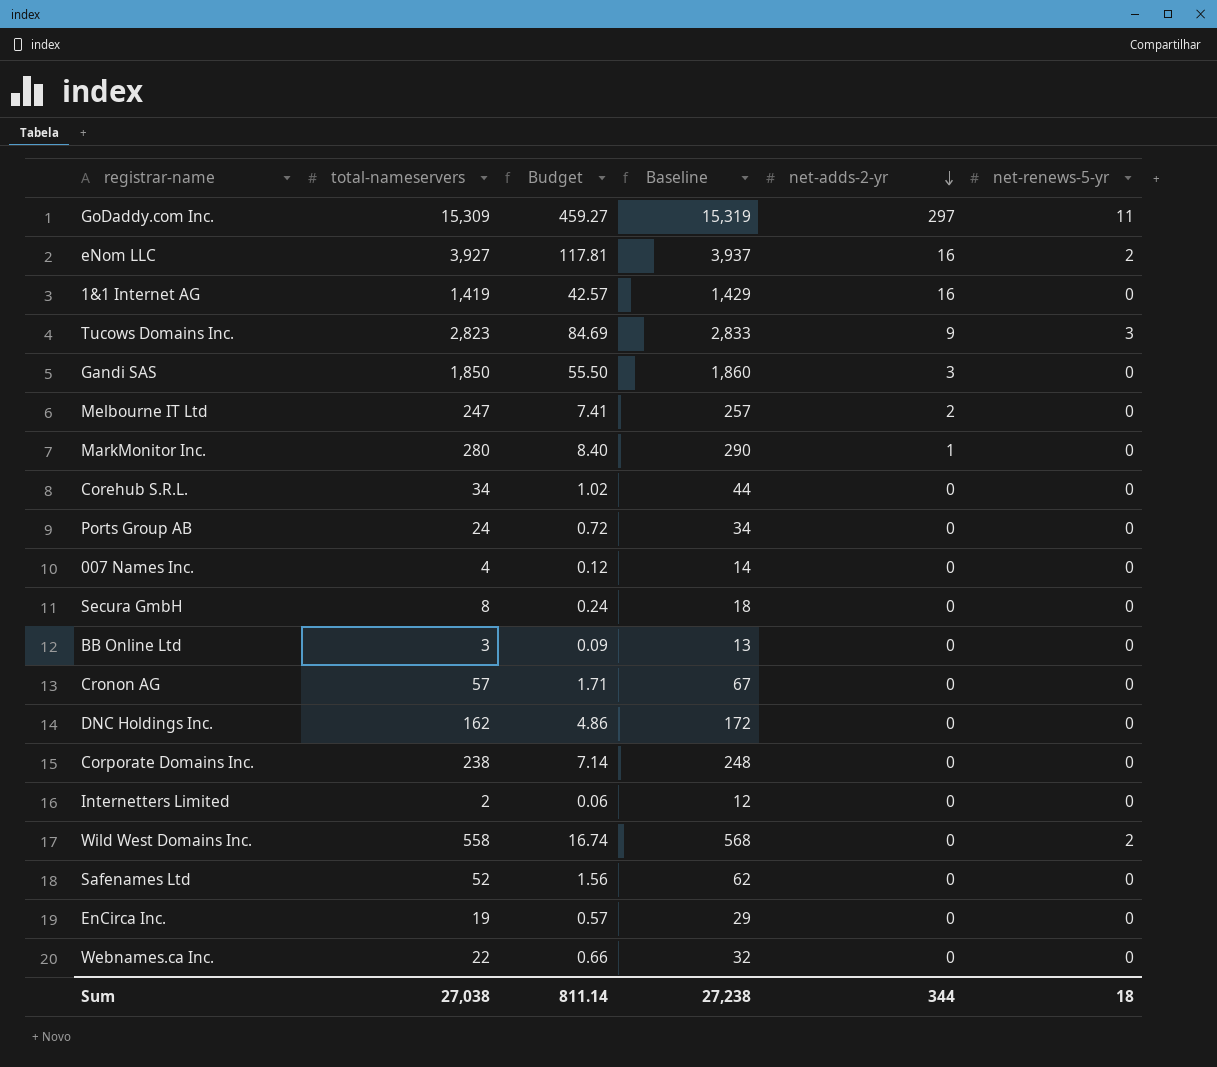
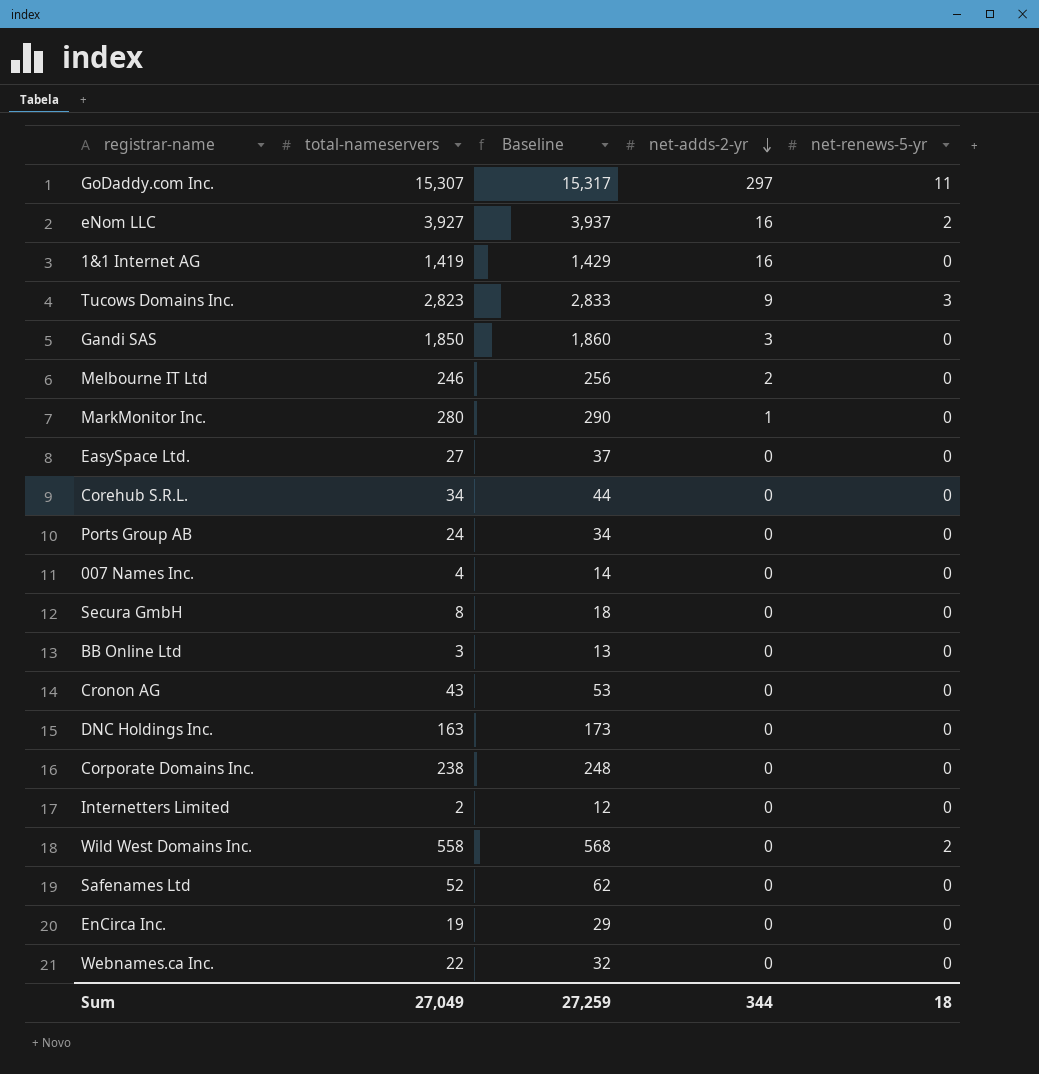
column Budget | formula: [total-nameservers] * 0.03 -> none
GoDaddy.com Inc. | total-nameservers: 15,309 -> 15,307
GoDaddy.com Inc. | Baseline: 15,319 -> 15,317
Melbourne IT Ltd | total-nameservers: 247 -> 246
Melbourne IT Ltd | Baseline: 257 -> 256
row EasySpace Ltd.: none -> 27 | 37 | 0 | 0
Cronon AG | total-nameservers: 57 -> 43
Cronon AG | Baseline: 67 -> 53
DNC Holdings Inc. | total-nameservers: 162 -> 163
DNC Holdings Inc. | Baseline: 172 -> 173
Sum | total-nameservers: 27,038 -> 27,049
Sum | Baseline: 27,238 -> 27,259

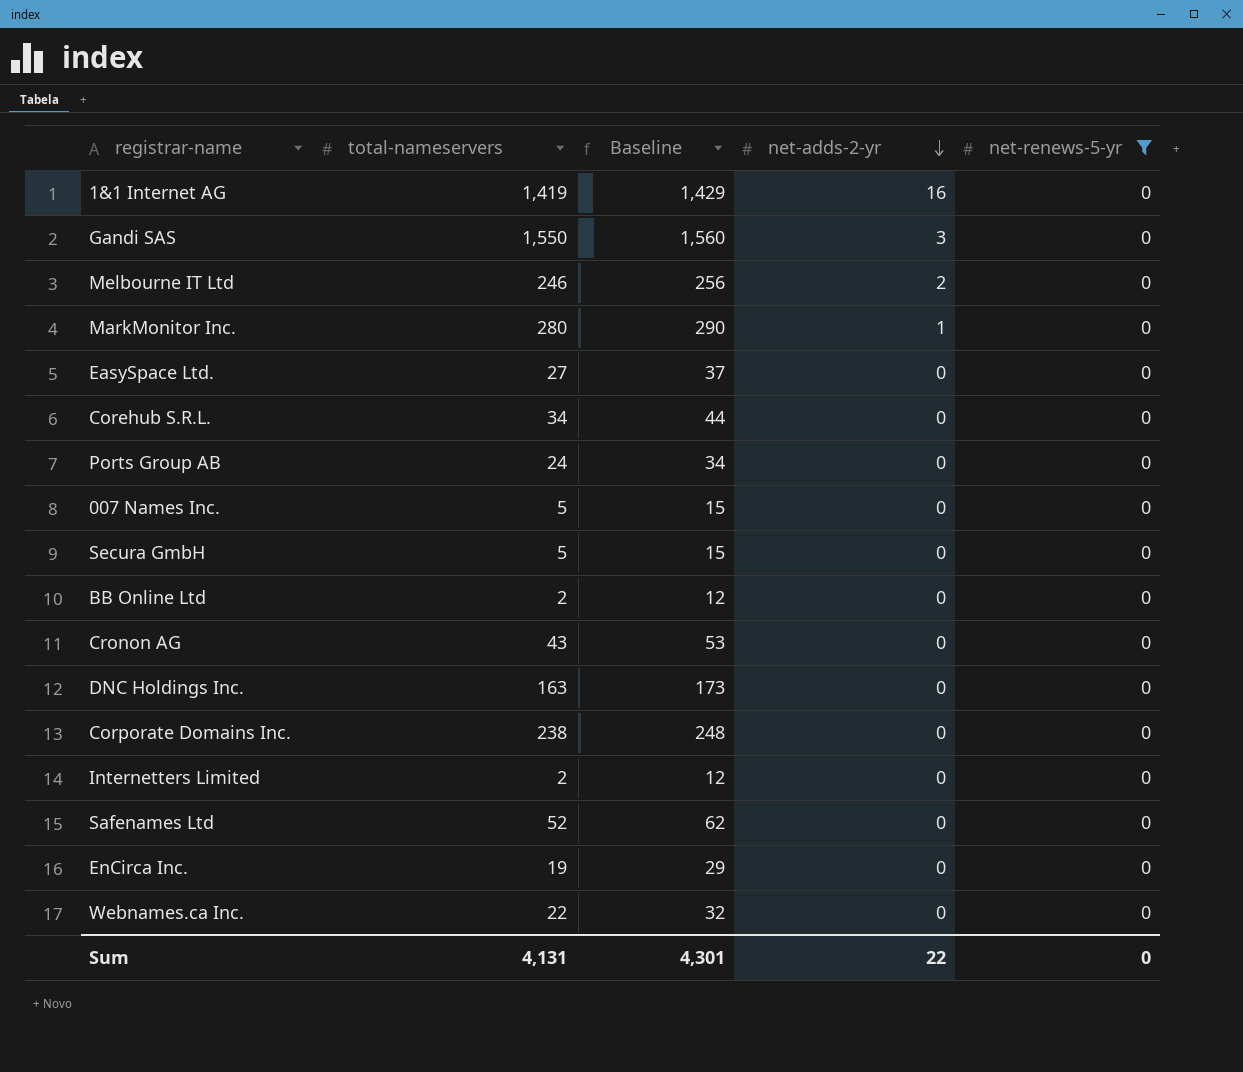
filter: none -> net-renews-5-yr = 0
Gandi SAS | total-nameservers: 1,850 -> 1,550
Gandi SAS | Baseline: 1,860 -> 1,560
007 Names Inc. | total-nameservers: 4 -> 5
007 Names Inc. | Baseline: 14 -> 15
Secura GmbH | total-nameservers: 8 -> 5
Secura GmbH | Baseline: 18 -> 15
BB Online Ltd | total-nameservers: 3 -> 2
BB Online Ltd | Baseline: 13 -> 12
Sum | total-nameservers: 27,049 -> 4,131
Sum | Baseline: 27,259 -> 4,301
Sum | net-adds-2-yr: 344 -> 22
Sum | net-renews-5-yr: 18 -> 0

